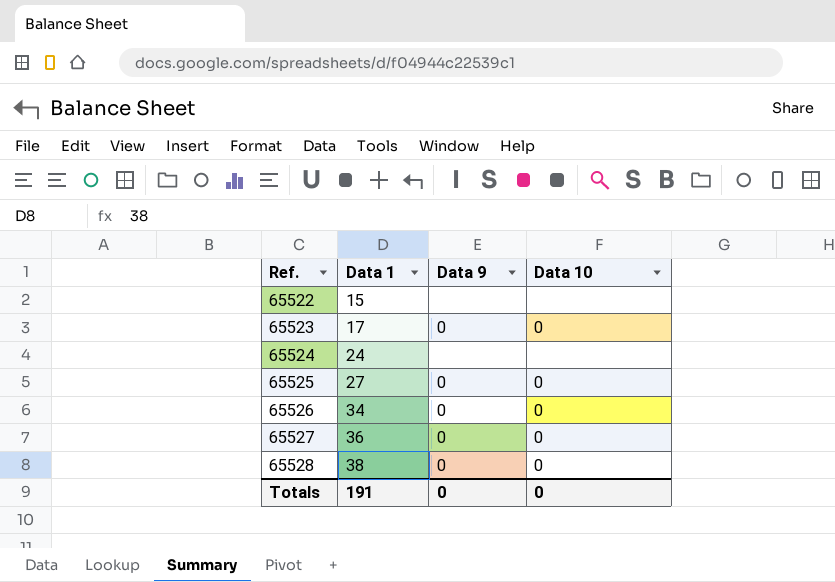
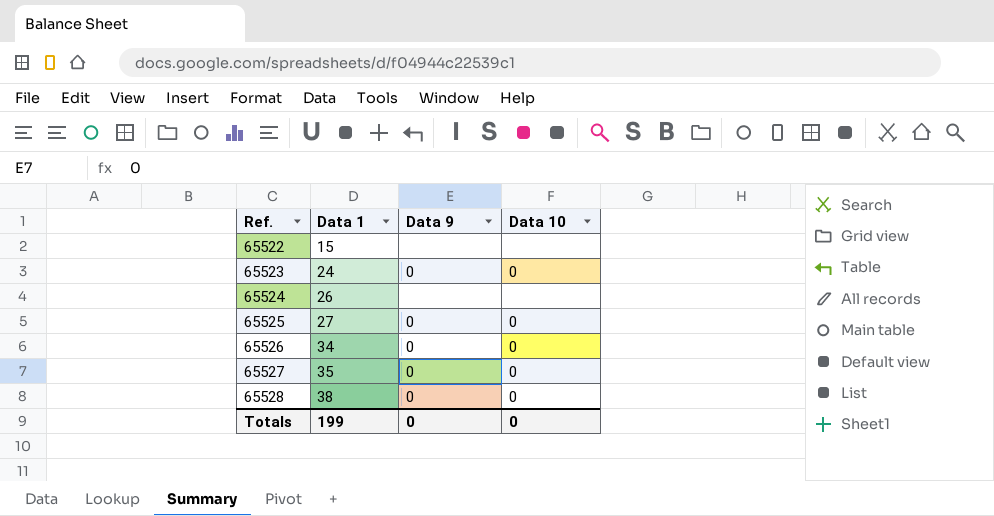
65523 | Data 1: 17 -> 24
65524 | Data 1: 24 -> 26
65527 | Data 1: 36 -> 35
Totals | Data 1: 191 -> 199

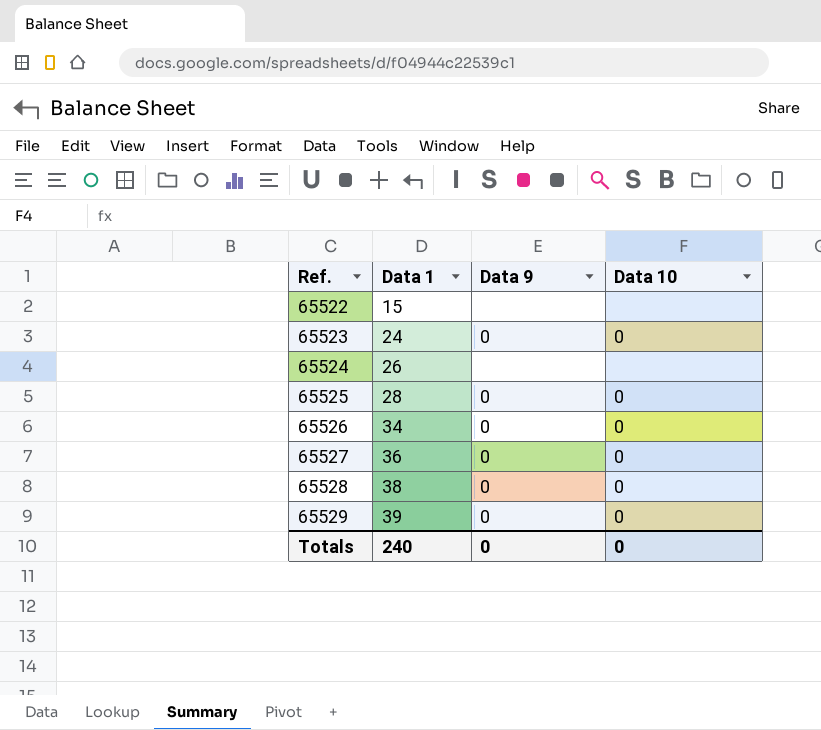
65525 | Data 1: 27 -> 28
65527 | Data 1: 35 -> 36
row 65529: none -> 39 | 0 | 0
Totals | Data 1: 199 -> 240

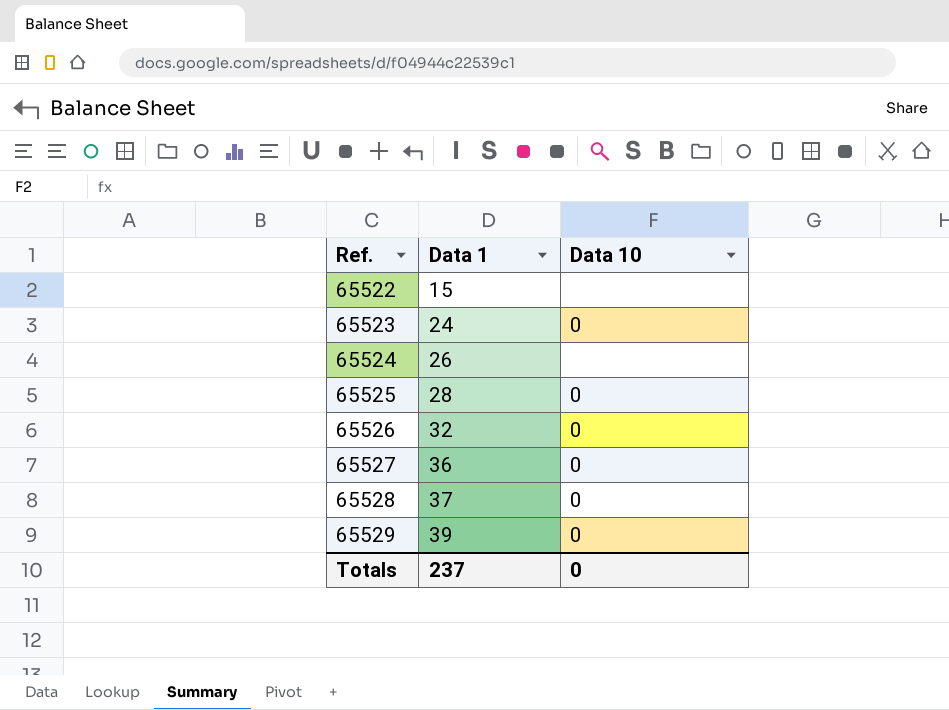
column Data 9 | position: 3 -> none
65526 | Data 1: 34 -> 32
65528 | Data 1: 38 -> 37
Totals | Data 1: 240 -> 237

